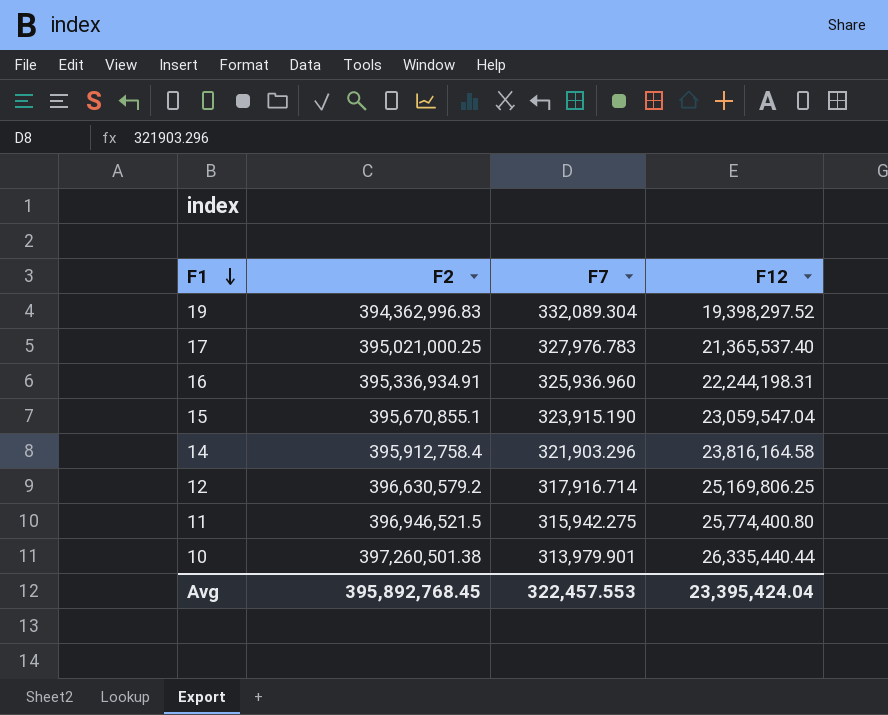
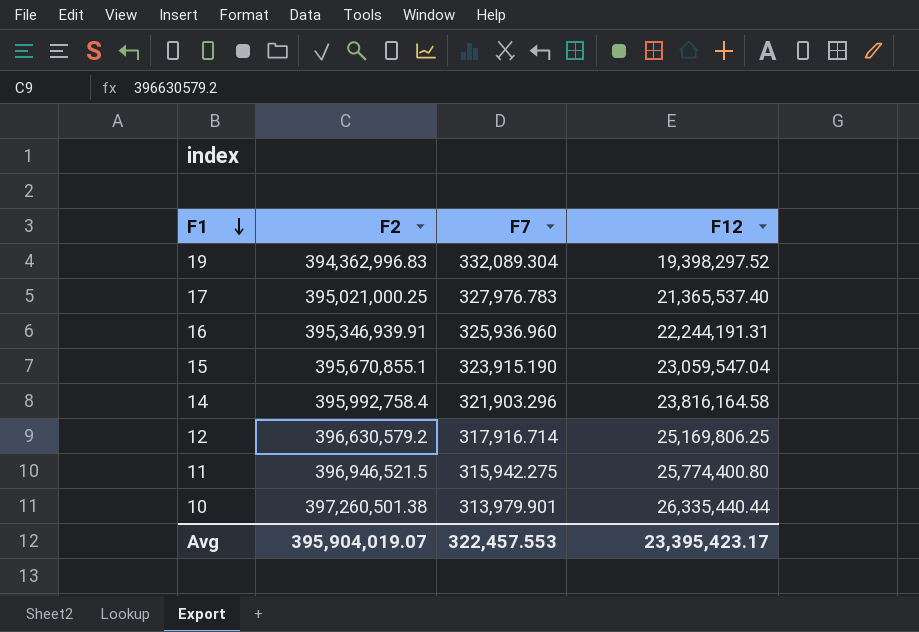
16 | F2: 395,336,934.91 -> 395,346,939.91
16 | F12: 22,244,198.31 -> 22,244,191.31
14 | F2: 395,912,758.4 -> 395,992,758.4
Avg | F2: 395,892,768.45 -> 395,904,019.07
Avg | F12: 23,395,424.04 -> 23,395,423.17

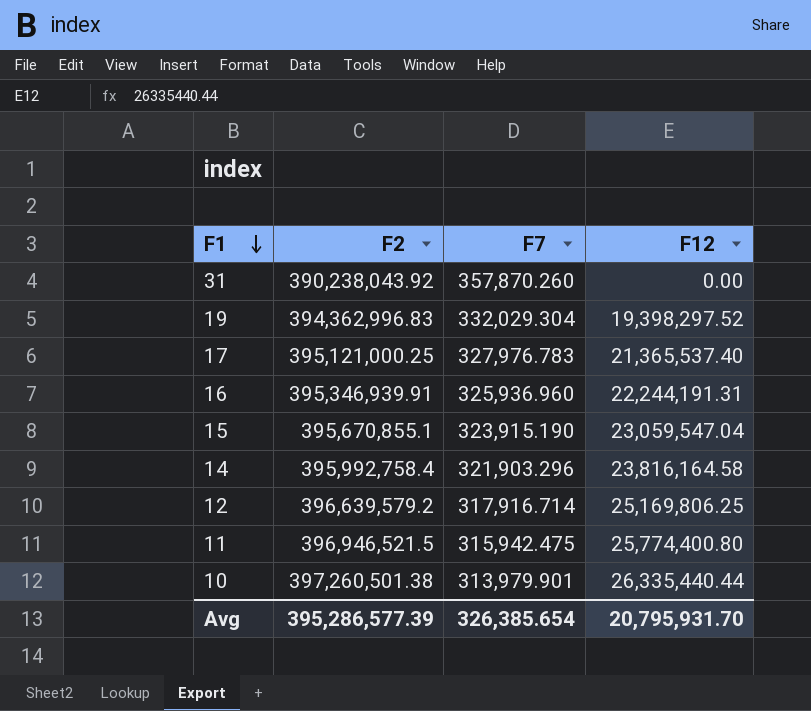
row 31: none -> 390,238,043.92 | 357,870.260 | 0.00
19 | F7: 332,089.304 -> 332,029.304
17 | F2: 395,021,000.25 -> 395,121,000.25
12 | F2: 396,630,579.2 -> 396,639,579.2
11 | F7: 315,942.275 -> 315,942.475
Avg | F2: 395,904,019.07 -> 395,286,577.39
Avg | F7: 322,457.553 -> 326,385.654
Avg | F12: 23,395,423.17 -> 20,795,931.70

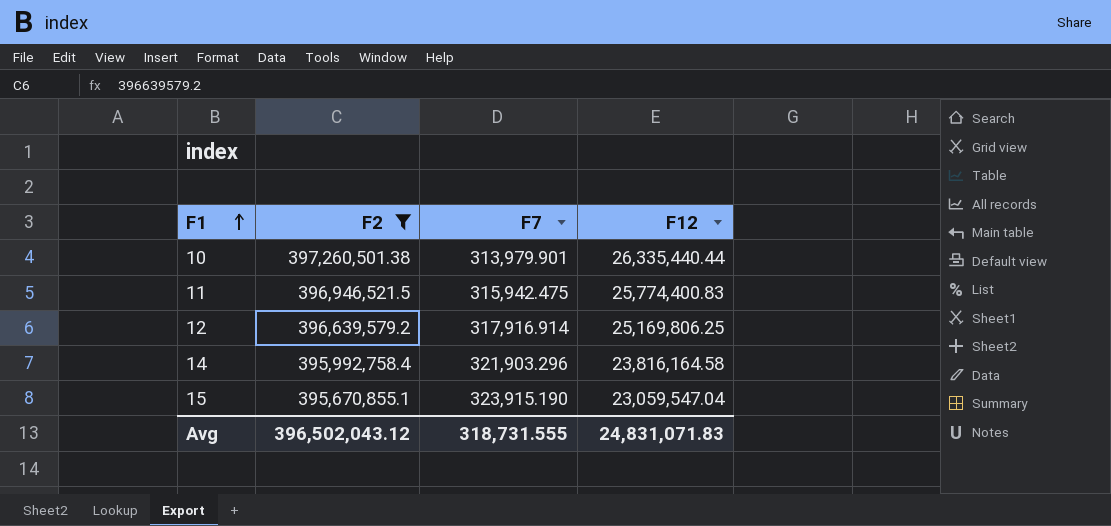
filter: none -> F2 >= 395,670,855.1
row order: F1 descending -> F1 ascending
11 | F12: 25,774,400.80 -> 25,774,400.83
12 | F7: 317,916.714 -> 317,916.914
Avg | F2: 395,286,577.39 -> 396,502,043.12
Avg | F7: 326,385.654 -> 318,731.555
Avg | F12: 20,795,931.70 -> 24,831,071.83

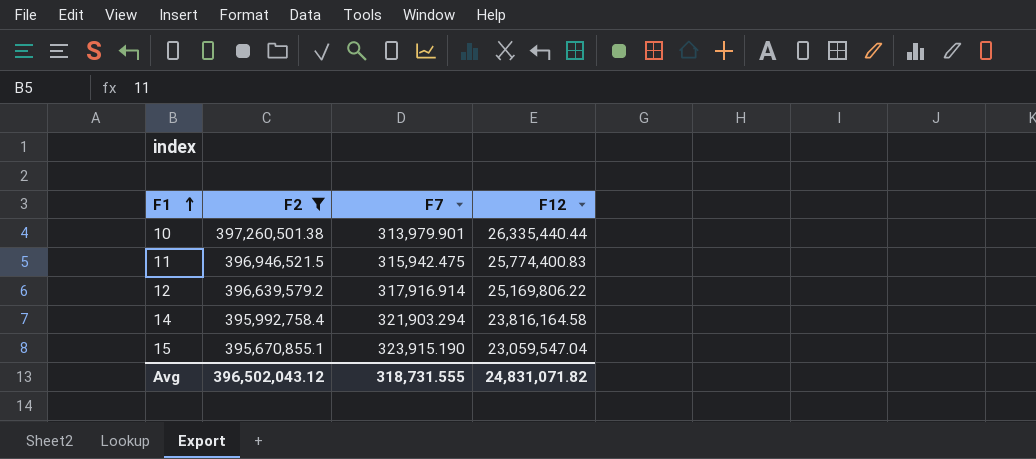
12 | F12: 25,169,806.25 -> 25,169,806.22
14 | F7: 321,903.296 -> 321,903.294
Avg | F12: 24,831,071.83 -> 24,831,071.82

